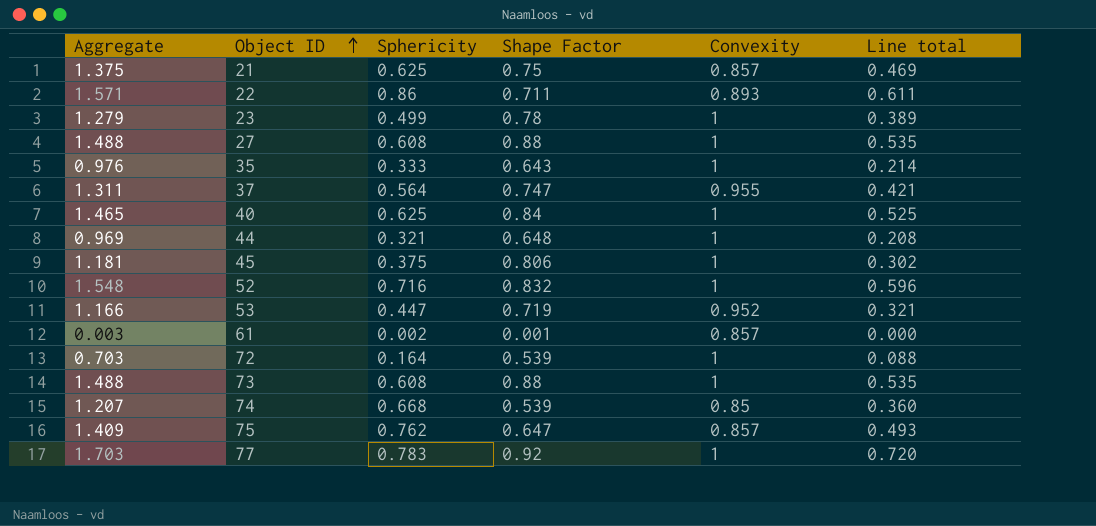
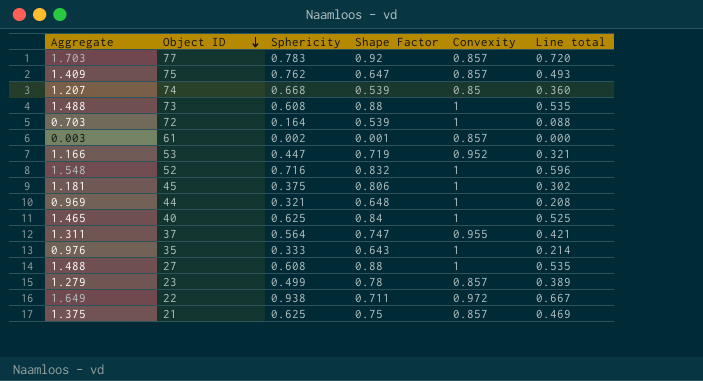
row order: Object ID ascending -> Object ID descending
77 | Convexity: 1 -> 0.857
23 | Convexity: 1 -> 0.857
22 | Aggregate: 1.571 -> 1.649
22 | Sphericity: 0.86 -> 0.938
22 | Convexity: 0.893 -> 0.972
22 | Line total: 0.611 -> 0.667

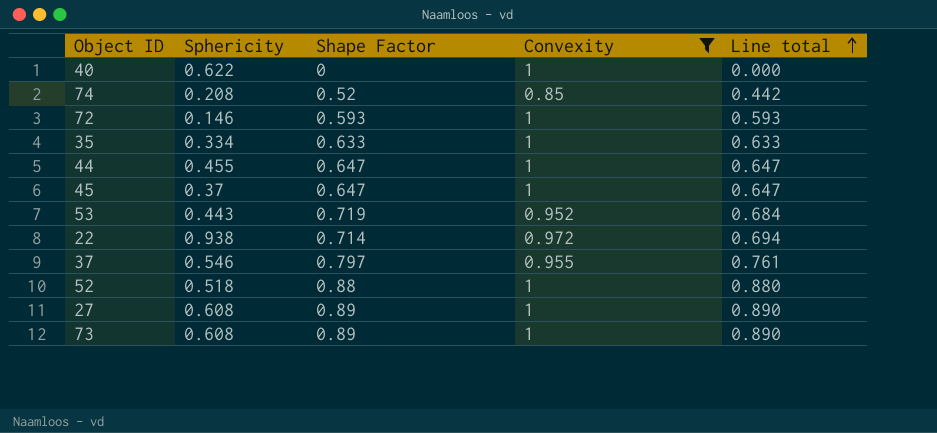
filter: none -> Convexity != 0.857
row order: Object ID descending -> Line total ascending
column Aggregate | formula: [Sphericity] + [Shape Factor] -> none
column Line total | formula: [Sphericity] * [Shape Factor] -> [Shape Factor] * [Convexity]
40 | Sphericity: 0.625 -> 0.622
40 | Shape Factor: 0.84 -> 0
74 | Sphericity: 0.668 -> 0.208
74 | Shape Factor: 0.539 -> 0.52
72 | Sphericity: 0.164 -> 0.146
72 | Shape Factor: 0.539 -> 0.593
35 | Sphericity: 0.333 -> 0.334
35 | Shape Factor: 0.643 -> 0.633
44 | Sphericity: 0.321 -> 0.455
44 | Shape Factor: 0.648 -> 0.647
45 | Sphericity: 0.375 -> 0.37
45 | Shape Factor: 0.806 -> 0.647
53 | Sphericity: 0.447 -> 0.443
22 | Shape Factor: 0.711 -> 0.714
37 | Sphericity: 0.564 -> 0.546
37 | Shape Factor: 0.747 -> 0.797
52 | Sphericity: 0.716 -> 0.518
52 | Shape Factor: 0.832 -> 0.88
27 | Shape Factor: 0.88 -> 0.89
73 | Shape Factor: 0.88 -> 0.89

